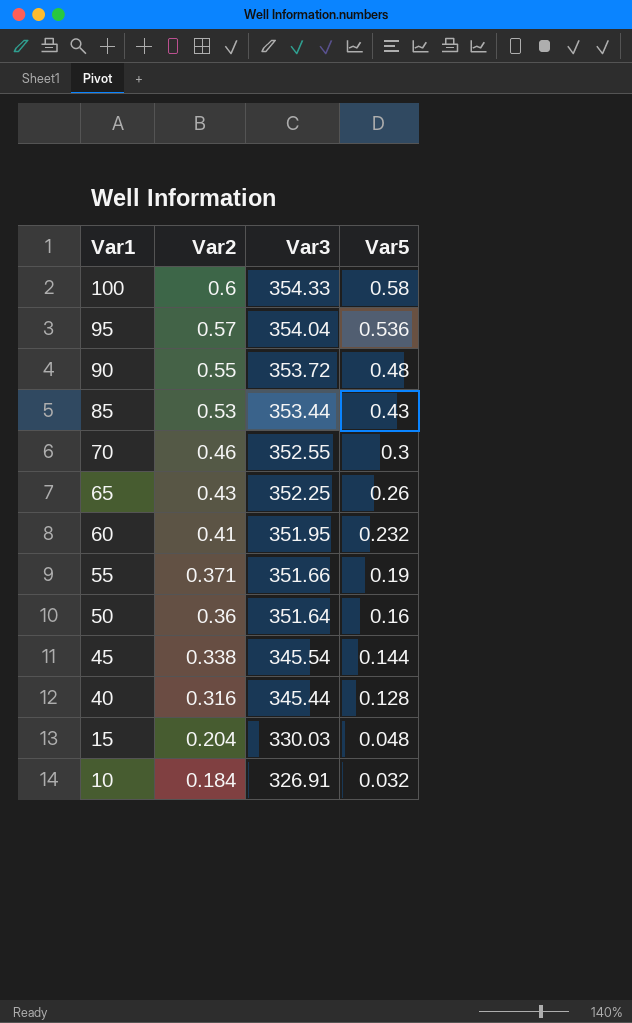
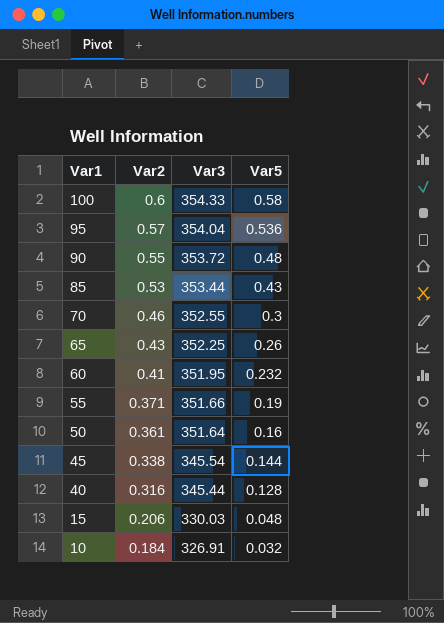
50 | Var2: 0.36 -> 0.361
15 | Var2: 0.204 -> 0.206

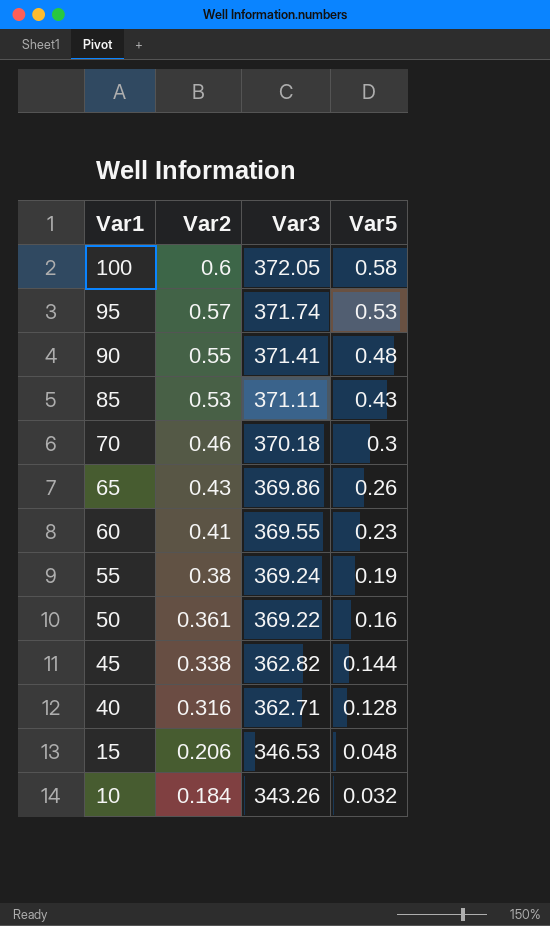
100 | Var3: 354.33 -> 372.05
95 | Var3: 354.04 -> 371.74
95 | Var5: 0.536 -> 0.53
90 | Var3: 353.72 -> 371.41
85 | Var3: 353.44 -> 371.11
70 | Var3: 352.55 -> 370.18
65 | Var3: 352.25 -> 369.86
60 | Var3: 351.95 -> 369.55
60 | Var5: 0.232 -> 0.23
55 | Var2: 0.371 -> 0.38
55 | Var3: 351.66 -> 369.24
50 | Var3: 351.64 -> 369.22
45 | Var3: 345.54 -> 362.82
40 | Var3: 345.44 -> 362.71
15 | Var3: 330.03 -> 346.53
10 | Var3: 326.91 -> 343.26

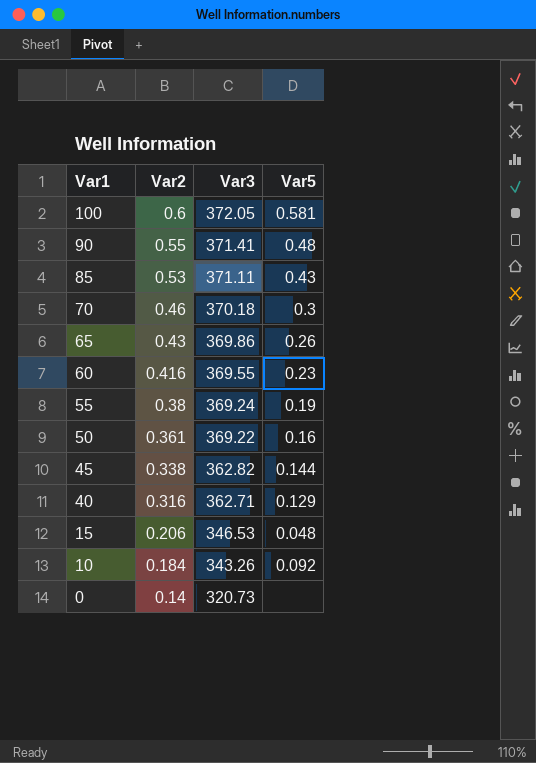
row 95: 0.57 | 371.74 | 0.53 -> none
100 | Var5: 0.58 -> 0.581
60 | Var2: 0.41 -> 0.416
40 | Var5: 0.128 -> 0.129
10 | Var5: 0.032 -> 0.092
row 0: none -> 0.14 | 320.73 | none

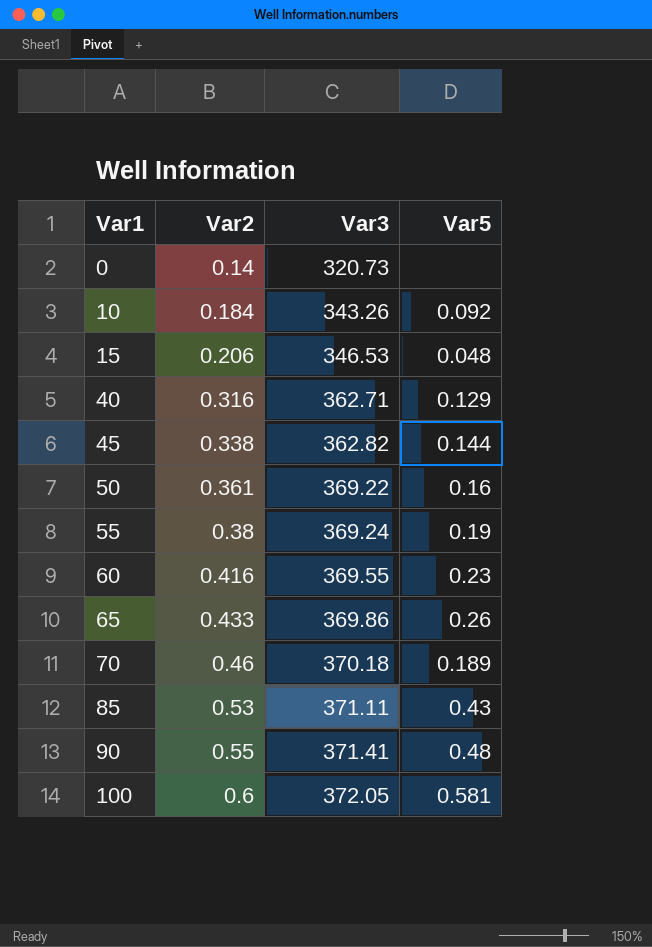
row order: Var1 descending -> Var1 ascending
65 | Var2: 0.43 -> 0.433
70 | Var5: 0.3 -> 0.189

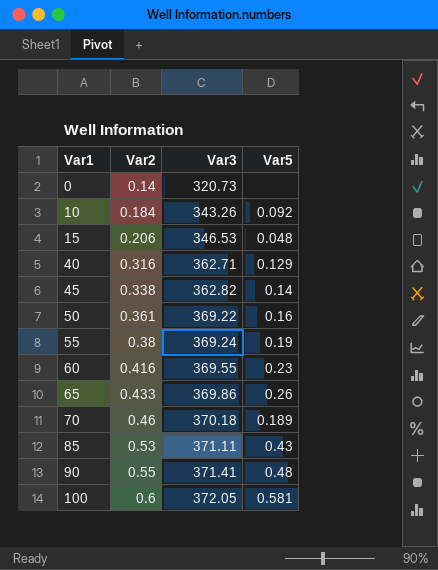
45 | Var5: 0.144 -> 0.14

